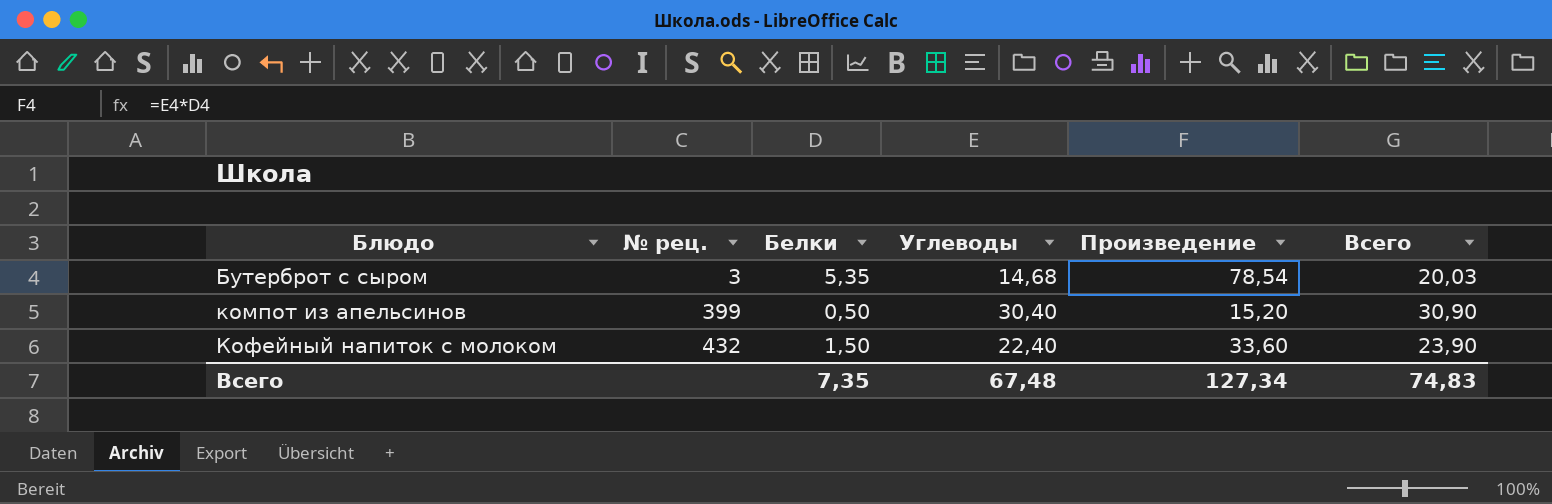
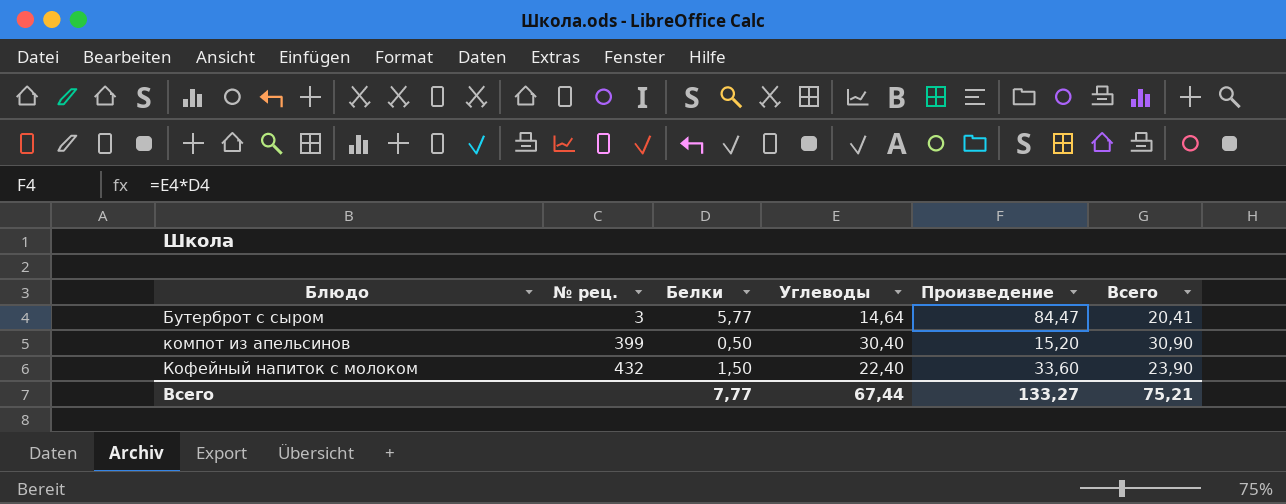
Бутерброт с сыром | Белки: 5,35 -> 5,77
Бутерброт с сыром | Углеводы: 14,68 -> 14,64
Бутерброт с сыром | Произведение: 78,54 -> 84,47
Бутерброт с сыром | Всего: 20,03 -> 20,41
Всего | Белки: 7,35 -> 7,77
Всего | Углеводы: 67,48 -> 67,44
Всего | Произведение: 127,34 -> 133,27
Всего | Всего: 74,83 -> 75,21

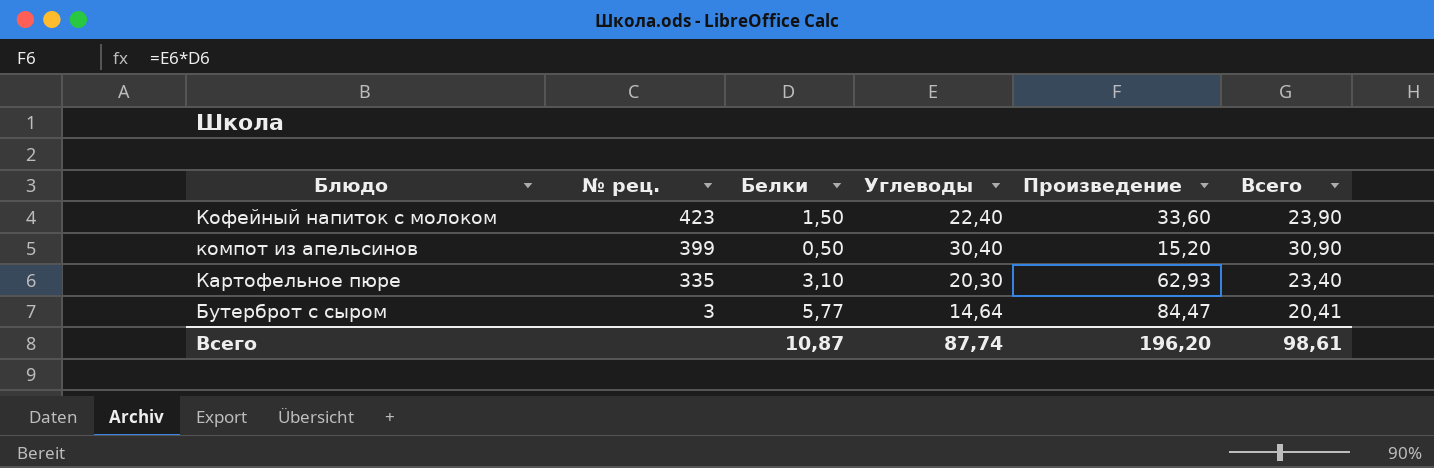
row order: Блюдо ascending -> Блюдо descending
Кофейный напиток с молоком | № рец.: 432 -> 423
row Картофельное пюре: none -> 335 | 3,10 | 20,30 | 62,93 | 23,40
Всего | Белки: 7,77 -> 10,87
Всего | Углеводы: 67,44 -> 87,74
Всего | Произведение: 133,27 -> 196,20
Всего | Всего: 75,21 -> 98,61

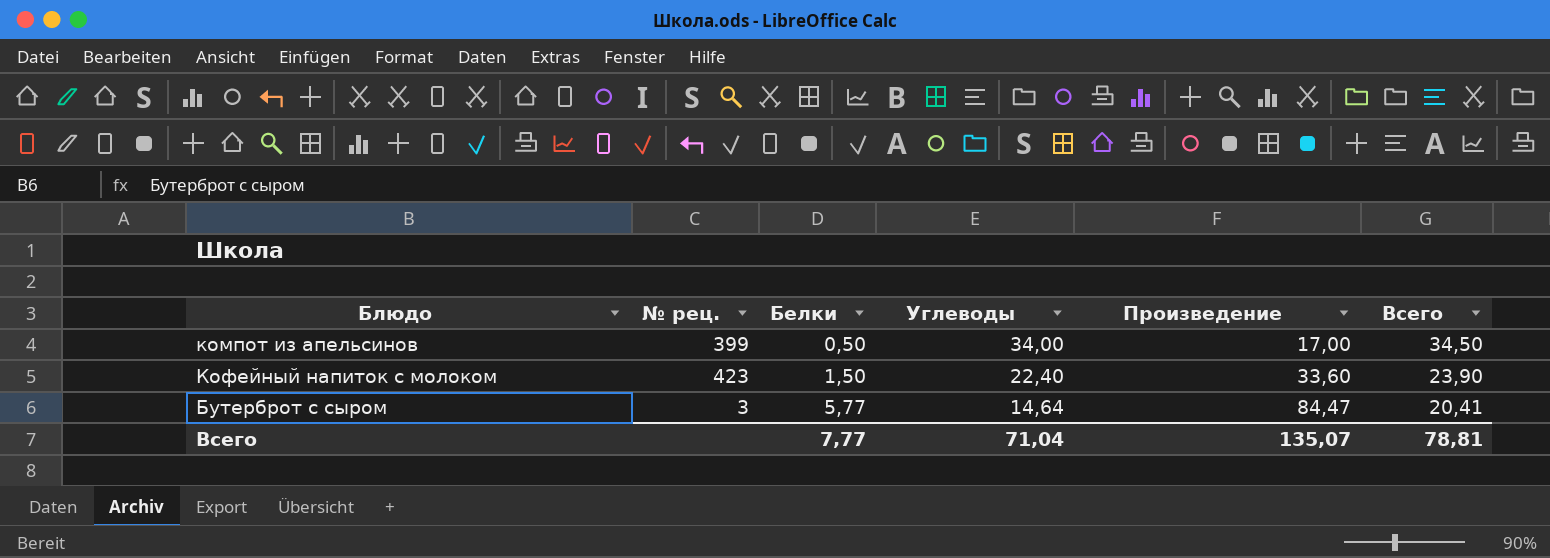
row order: Блюдо descending -> Белки ascending
row Картофельное пюре: 335 | 3,10 | 20,30 | 62,93 | 23,40 -> none
компот из апельсинов | Углеводы: 30,40 -> 34,00
компот из апельсинов | Произведение: 15,20 -> 17,00
компот из апельсинов | Всего: 30,90 -> 34,50
Всего | Белки: 10,87 -> 7,77
Всего | Углеводы: 87,74 -> 71,04
Всего | Произведение: 196,20 -> 135,07
Всего | Всего: 98,61 -> 78,81

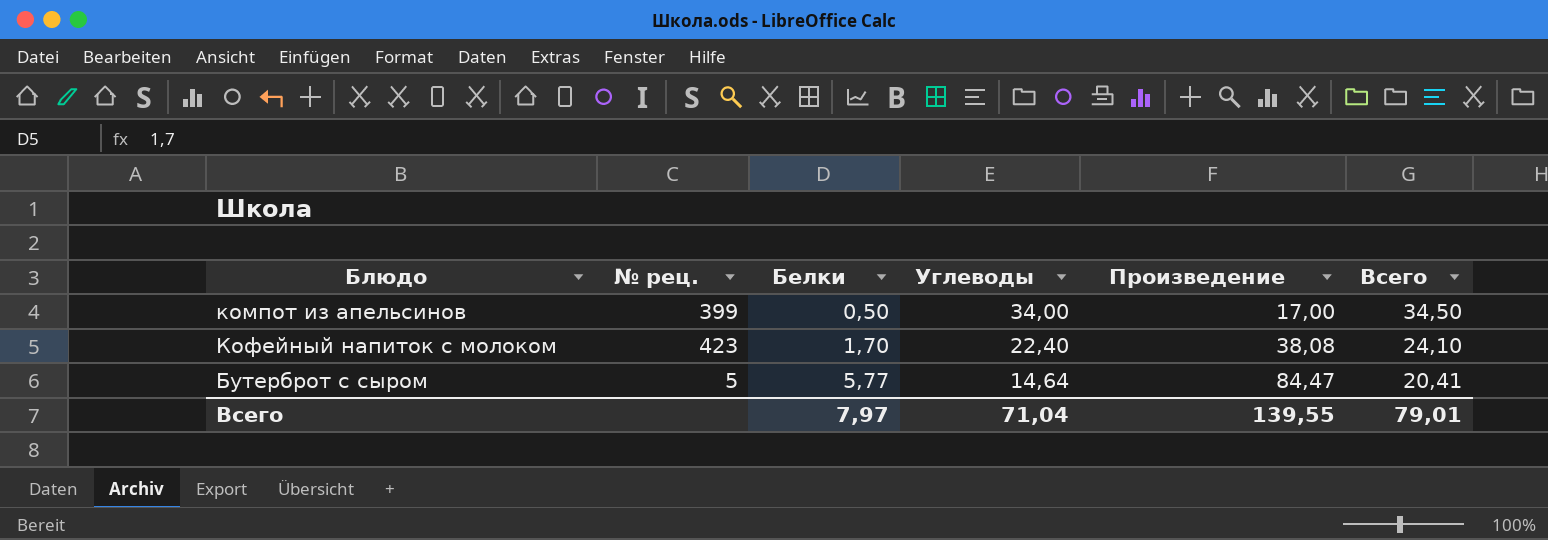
Кофейный напиток с молоком | Белки: 1,50 -> 1,70
Кофейный напиток с молоком | Произведение: 33,60 -> 38,08
Кофейный напиток с молоком | Всего: 23,90 -> 24,10
Бутерброт с сыром | № рец.: 3 -> 5
Всего | Белки: 7,77 -> 7,97
Всего | Произведение: 135,07 -> 139,55
Всего | Всего: 78,81 -> 79,01

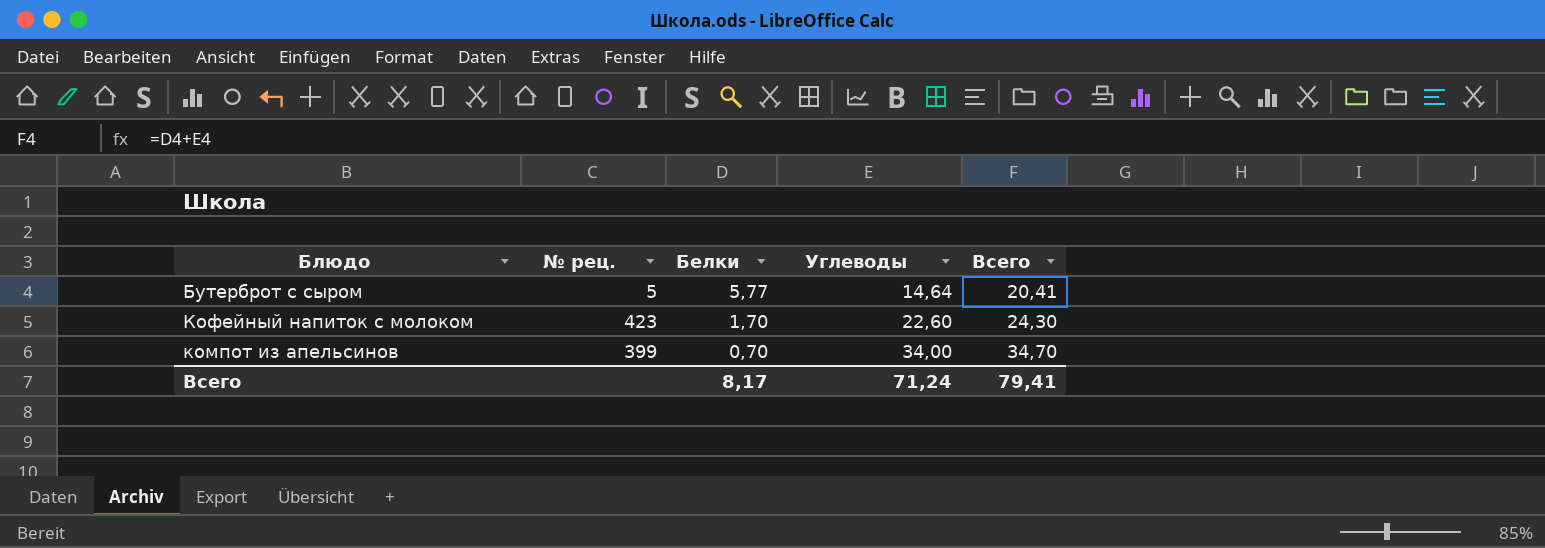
row order: Белки ascending -> Белки descending
column Произведение | formula: [Белки] * [Углеводы] -> none
Кофейный напиток с молоком | Углеводы: 22,40 -> 22,60
Кофейный напиток с молоком | Всего: 24,10 -> 24,30
компот из апельсинов | Белки: 0,50 -> 0,70
компот из апельсинов | Всего: 34,50 -> 34,70
Всего | Белки: 7,97 -> 8,17
Всего | Углеводы: 71,04 -> 71,24
Всего | Всего: 79,01 -> 79,41

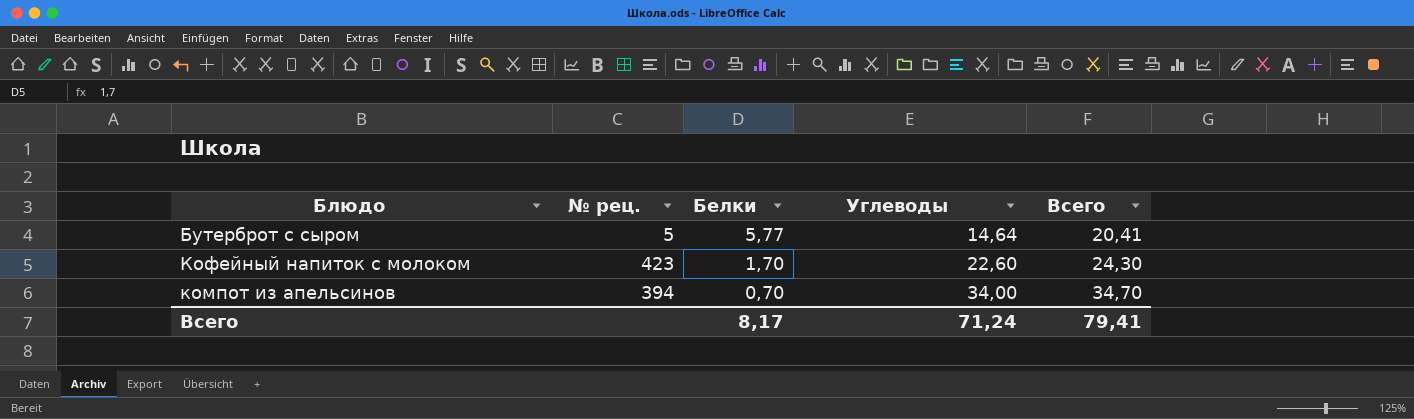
компот из апельсинов | № рец.: 399 -> 394

